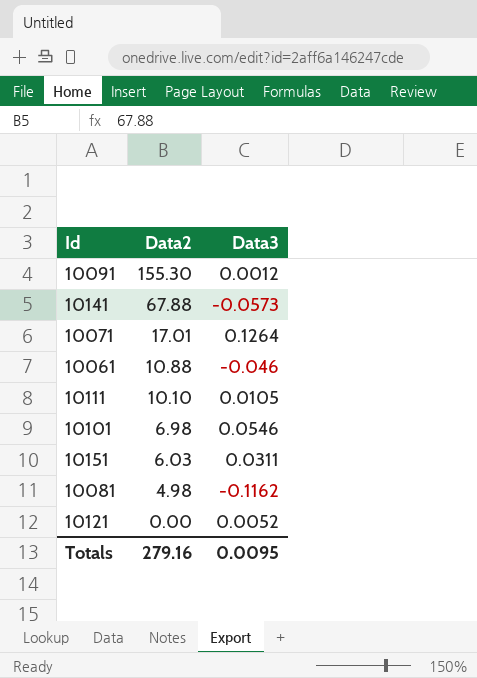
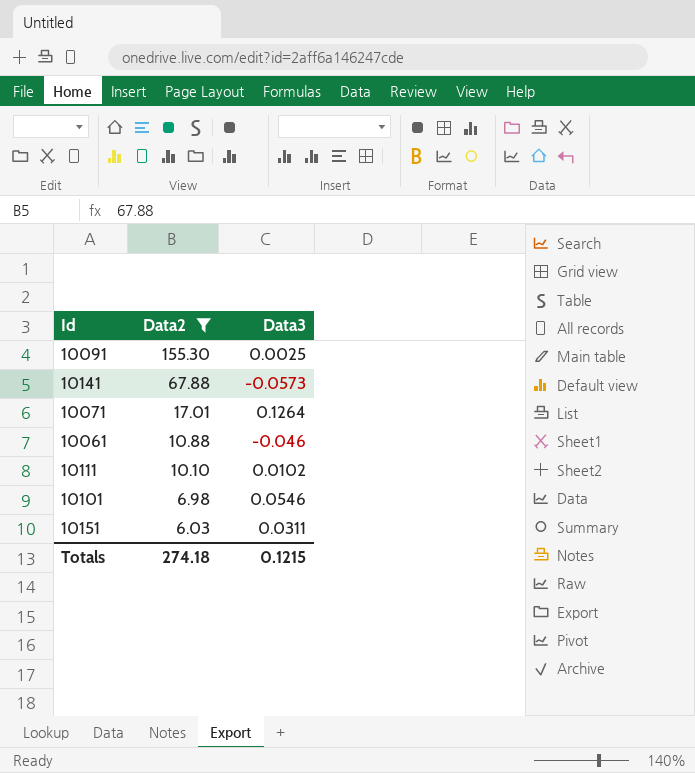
filter: none -> Data2 >= 6.03
10091 | Data3: 0.0012 -> 0.0025
10111 | Data3: 0.0105 -> 0.0102
Totals | Data2: 279.16 -> 274.18
Totals | Data3: 0.0095 -> 0.1215

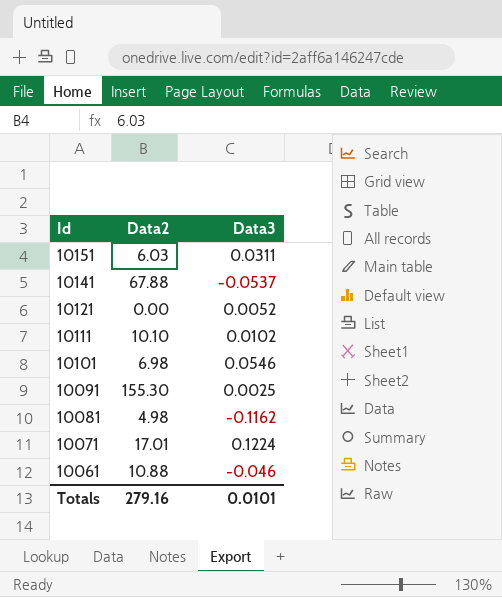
filter: Data2 >= 6.03 -> none
row order: Data2 descending -> Id descending
10141 | Data3: -0.0573 -> -0.0537
10071 | Data3: 0.1264 -> 0.1224
Totals | Data2: 274.18 -> 279.16
Totals | Data3: 0.1215 -> 0.0101

